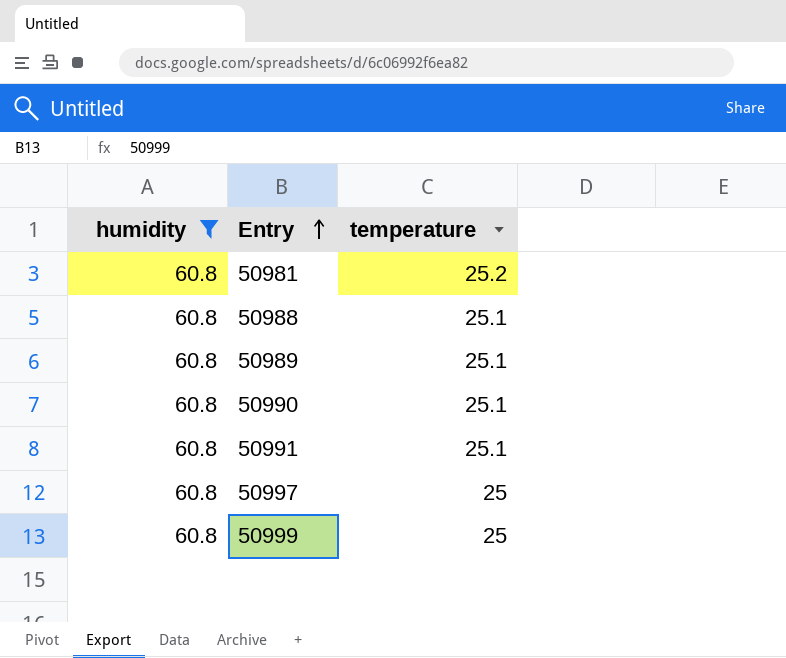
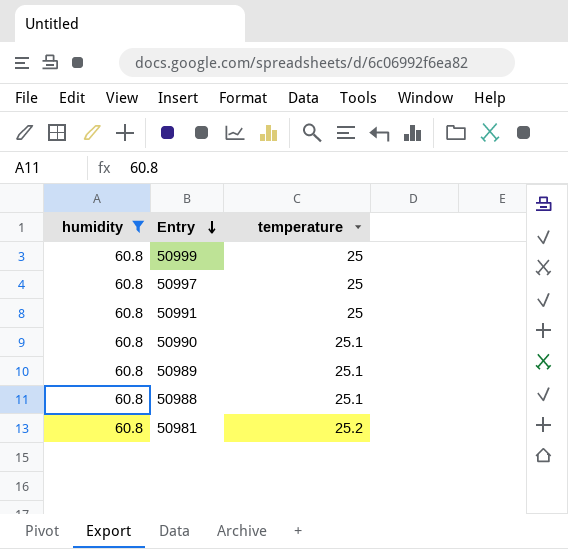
row order: Entry ascending -> Entry descending
50991 | temperature: 25.1 -> 25

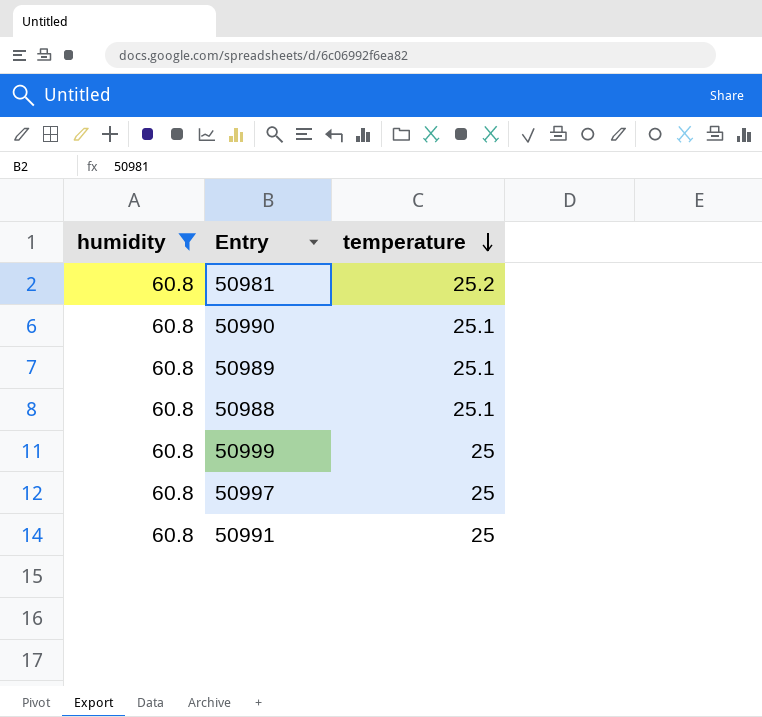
row order: Entry descending -> temperature descending

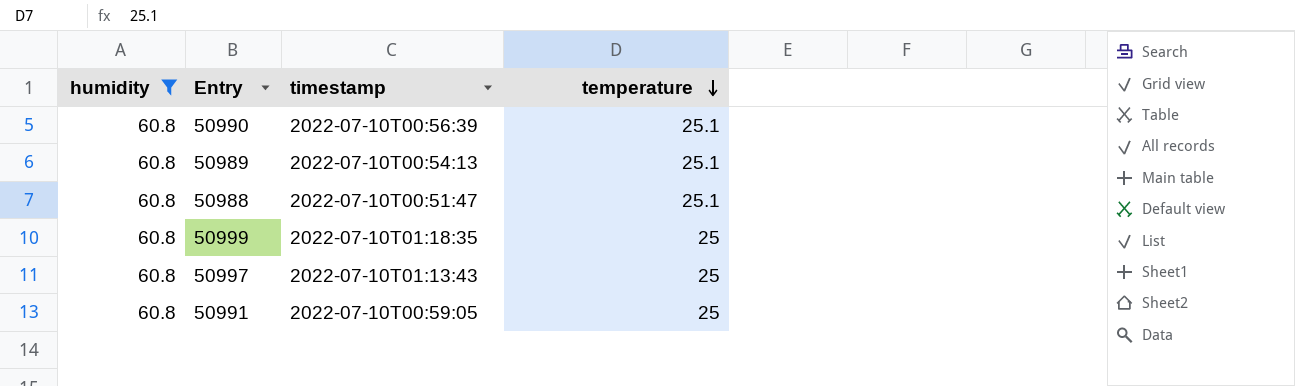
column timestamp | position: none -> 3
row 50981: 60.8 | 25.2 -> none

